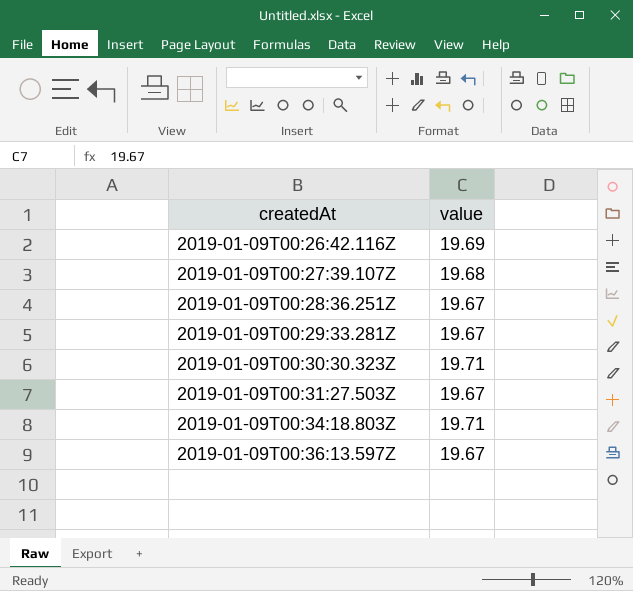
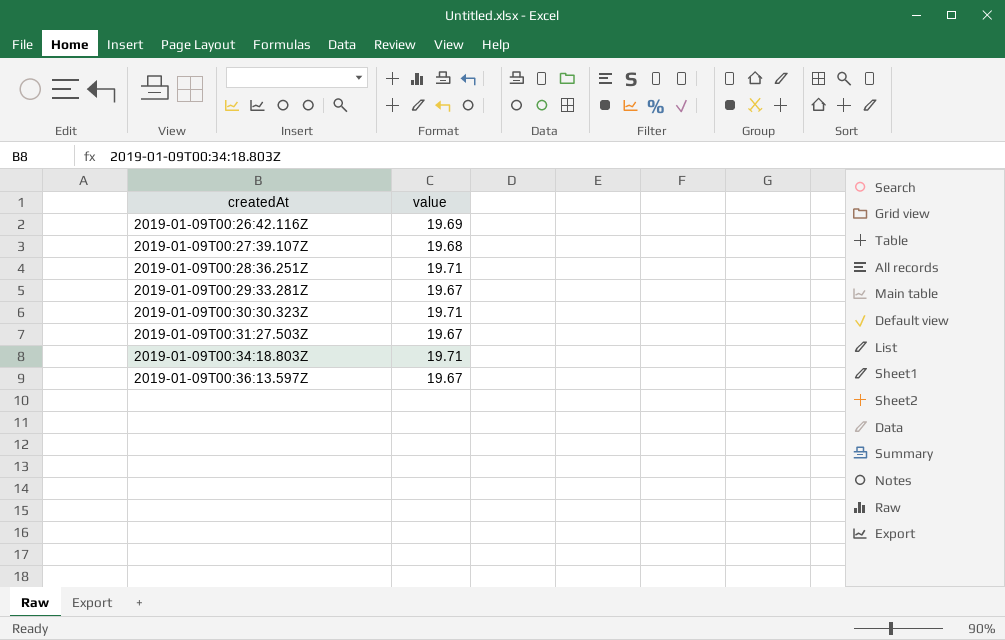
2019-01-09T00:28:36.251Z | value: 19.67 -> 19.71

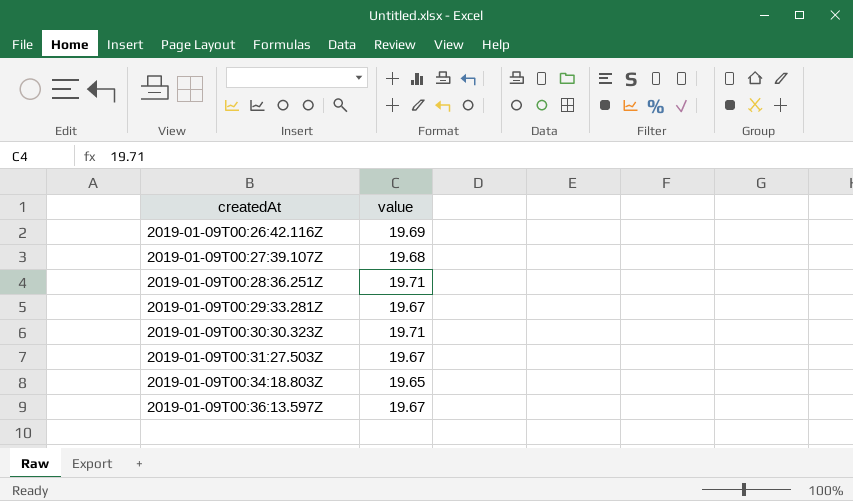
2019-01-09T00:34:18.803Z | value: 19.71 -> 19.65

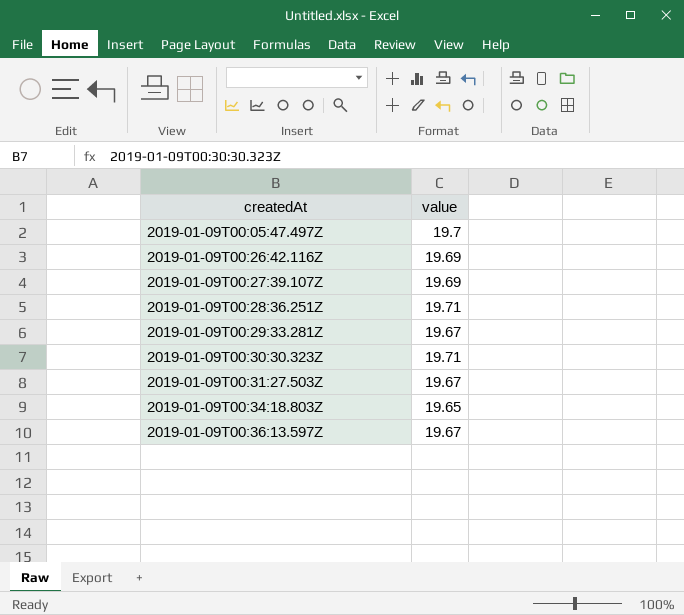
row 2019-01-09T00:05:47.497Z: none -> 19.7
2019-01-09T00:27:39.107Z | value: 19.68 -> 19.69

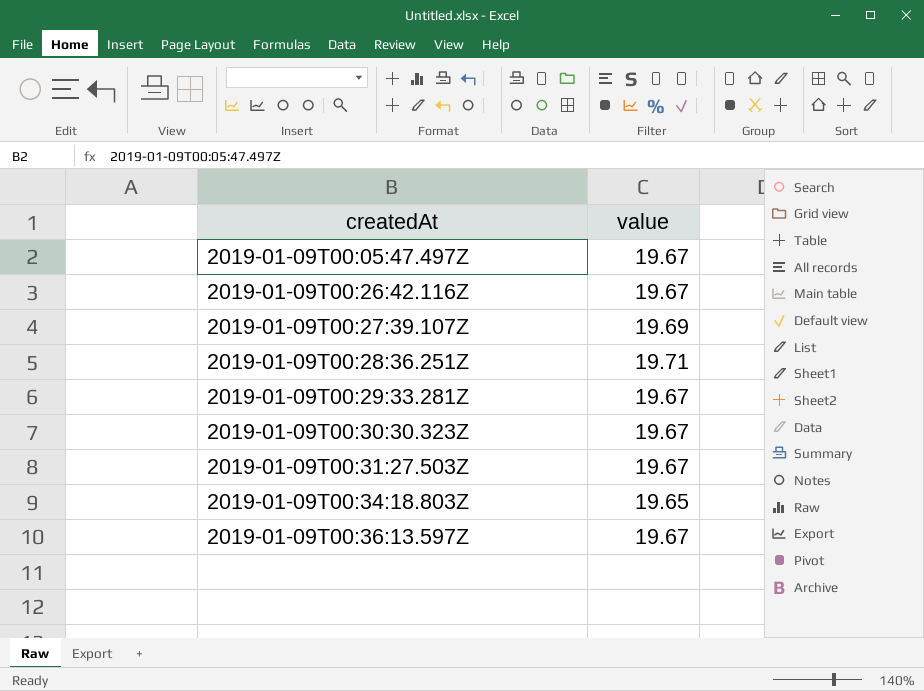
2019-01-09T00:05:47.497Z | value: 19.7 -> 19.67
2019-01-09T00:26:42.116Z | value: 19.69 -> 19.67
2019-01-09T00:30:30.323Z | value: 19.71 -> 19.67

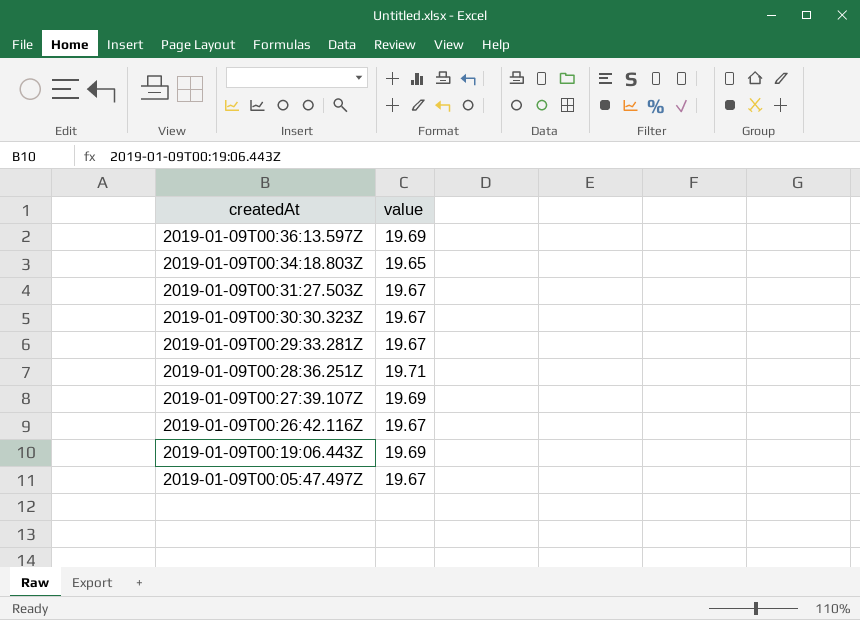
row order: createdAt ascending -> createdAt descending
2019-01-09T00:36:13.597Z | value: 19.67 -> 19.69
row 2019-01-09T00:19:06.443Z: none -> 19.69

